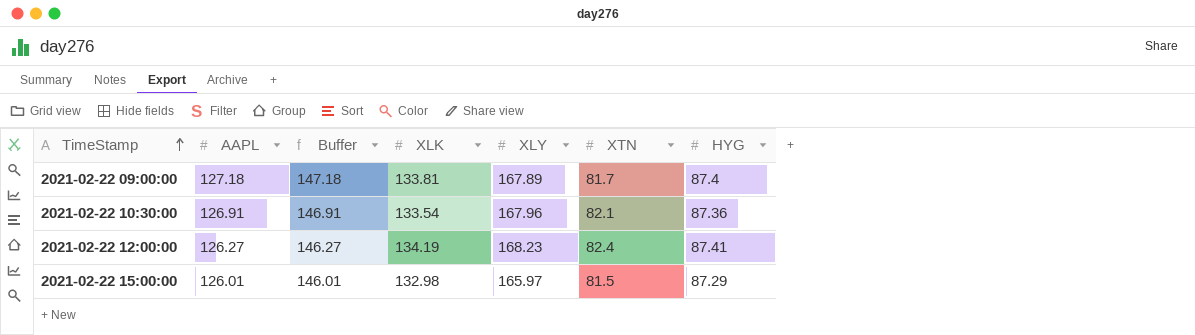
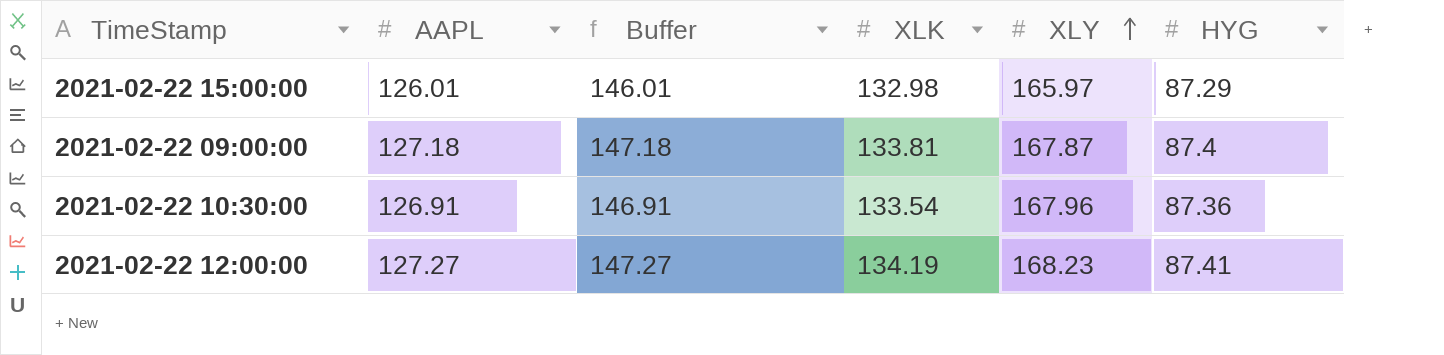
row order: TimeStamp ascending -> XLY ascending
column XTN | position: 6 -> none
2021-02-22 09:00:00 | XLY: 167.89 -> 167.87
2021-02-22 12:00:00 | AAPL: 126.27 -> 127.27
2021-02-22 12:00:00 | Buffer: 146.27 -> 147.27

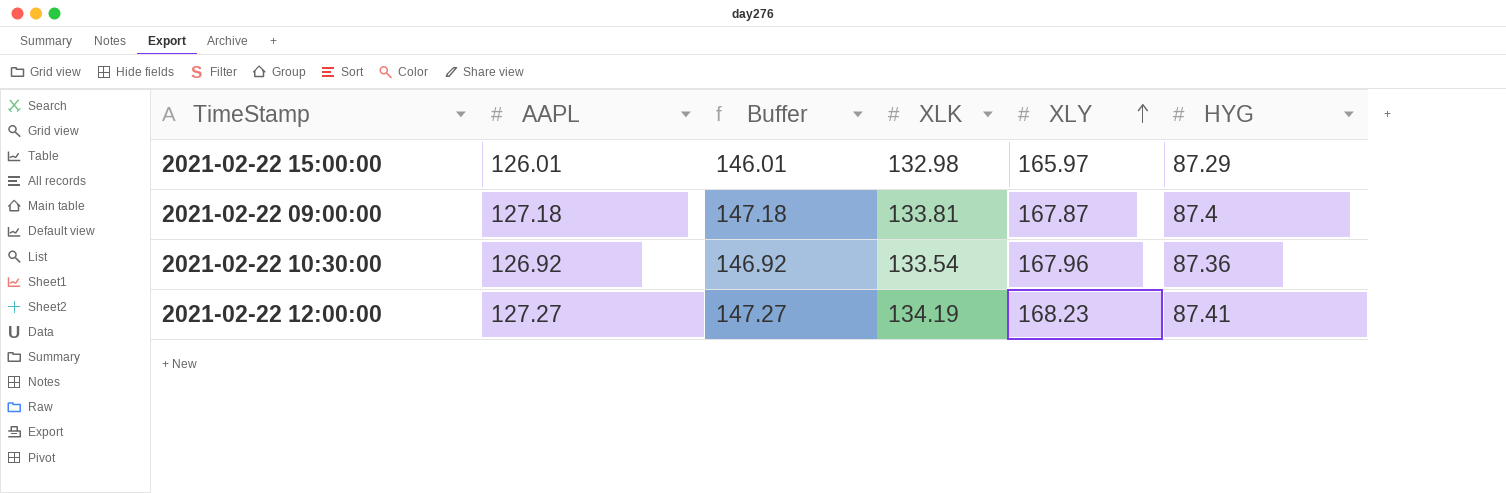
2021-02-22 10:30:00 | AAPL: 126.91 -> 126.92
2021-02-22 10:30:00 | Buffer: 146.91 -> 146.92

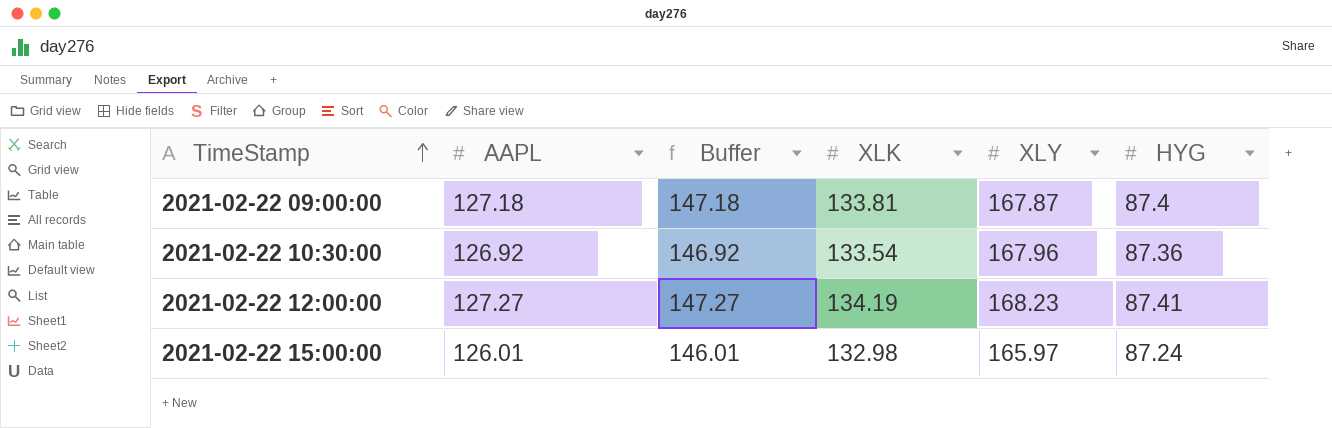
row order: XLY ascending -> TimeStamp ascending
2021-02-22 15:00:00 | HYG: 87.29 -> 87.24

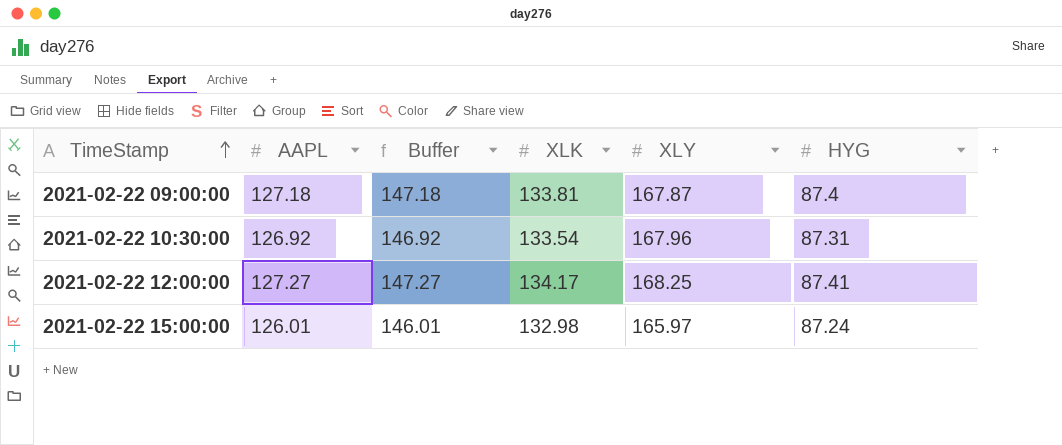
2021-02-22 10:30:00 | HYG: 87.36 -> 87.31
2021-02-22 12:00:00 | XLK: 134.19 -> 134.17
2021-02-22 12:00:00 | XLY: 168.23 -> 168.25

